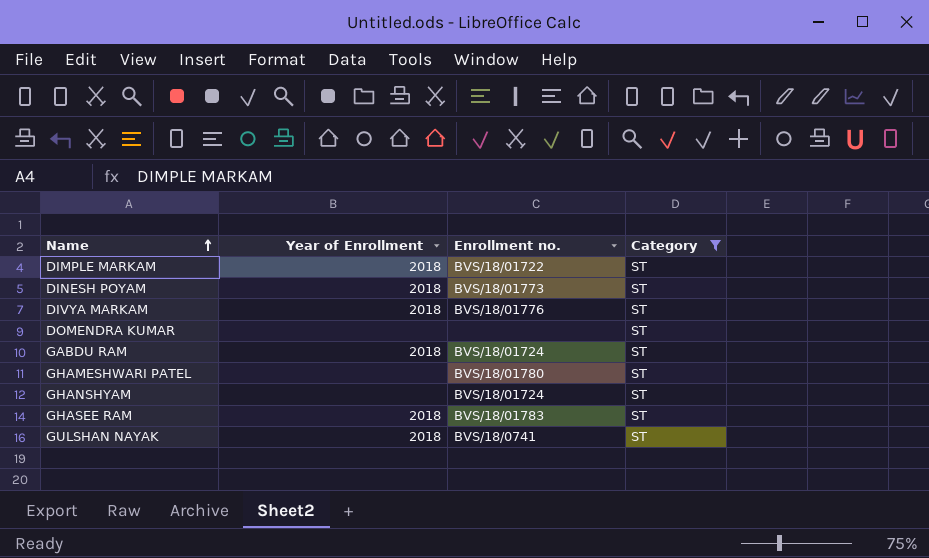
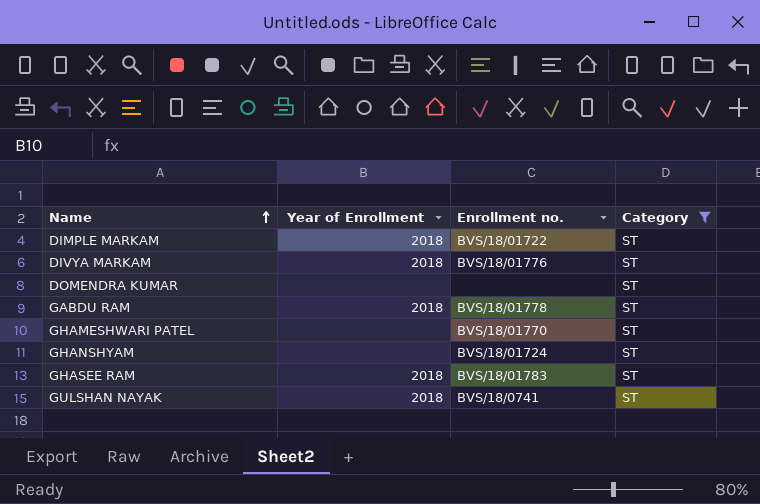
row DINESH POYAM: 2018 | BVS/18/01773 | ST -> none
GABDU RAM | Enrollment no.: BVS/18/01724 -> BVS/18/01778
GHAMESHWARI PATEL | Enrollment no.: BVS/18/01780 -> BVS/18/01770

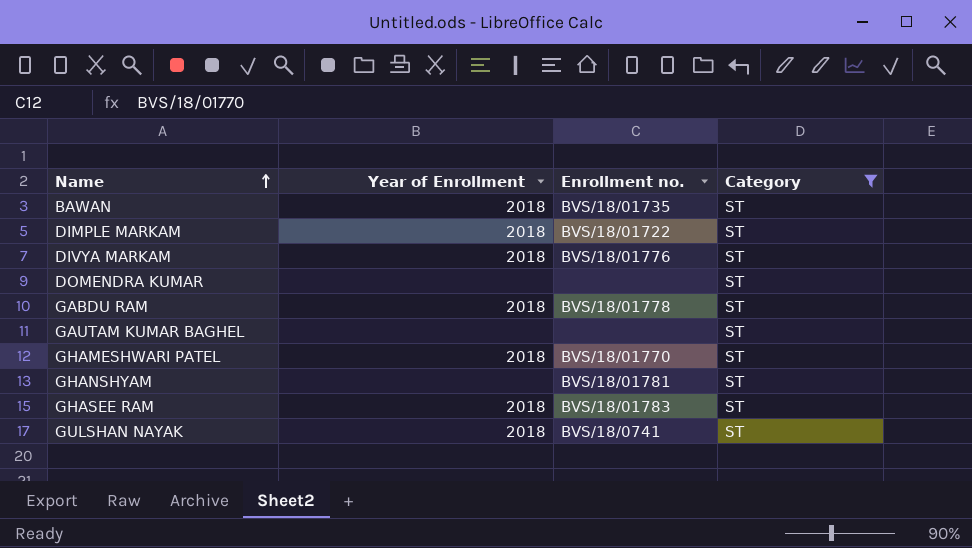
row BAWAN: none -> 2018 | BVS/18/01735 | ST
row GAUTAM KUMAR BAGHEL: none -> none | none | ST
GHAMESHWARI PATEL | Year of Enrollment: none -> 2018
GHANSHYAM | Enrollment no.: BVS/18/01724 -> BVS/18/01781

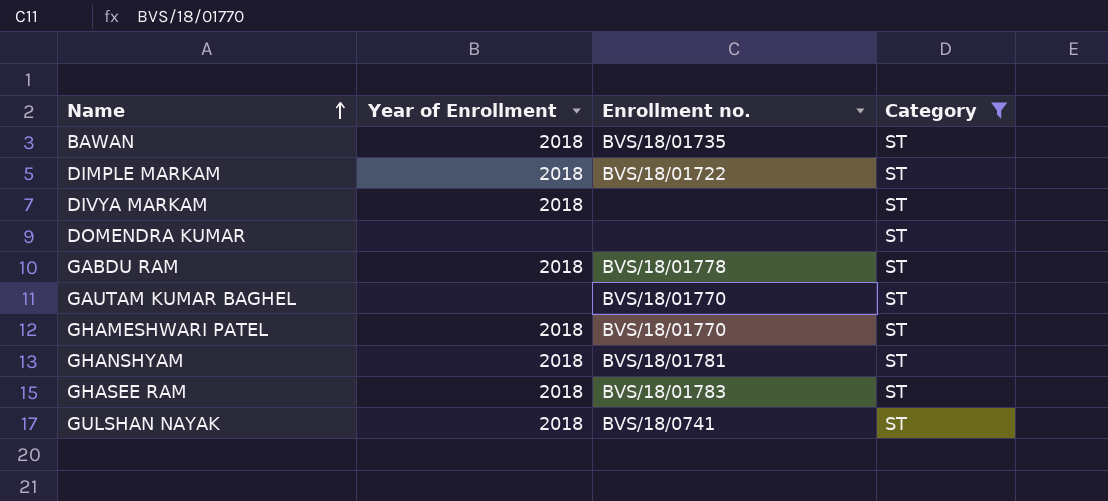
DIVYA MARKAM | Enrollment no.: BVS/18/01776 -> none
GAUTAM KUMAR BAGHEL | Enrollment no.: none -> BVS/18/01770
GHANSHYAM | Year of Enrollment: none -> 2018

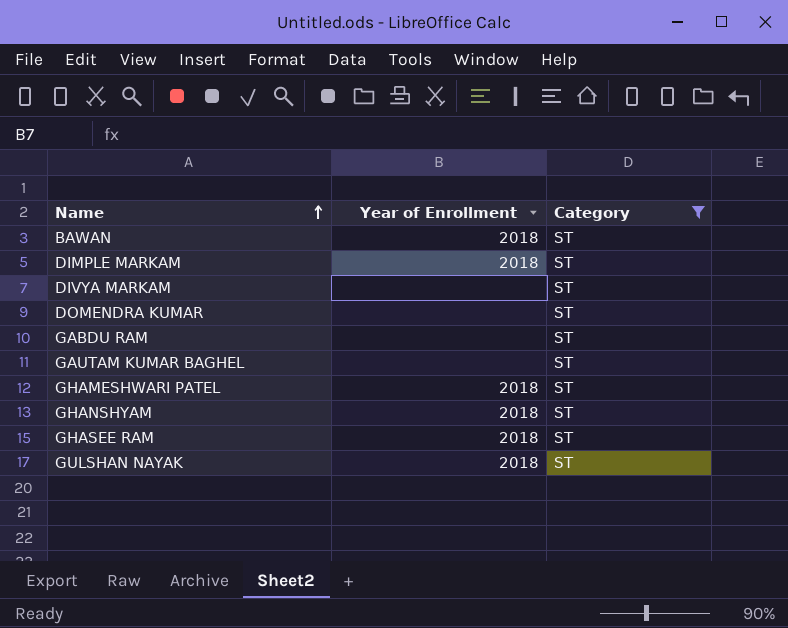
column Enrollment no. | position: 3 -> none
DIVYA MARKAM | Year of Enrollment: 2018 -> none
GABDU RAM | Year of Enrollment: 2018 -> none

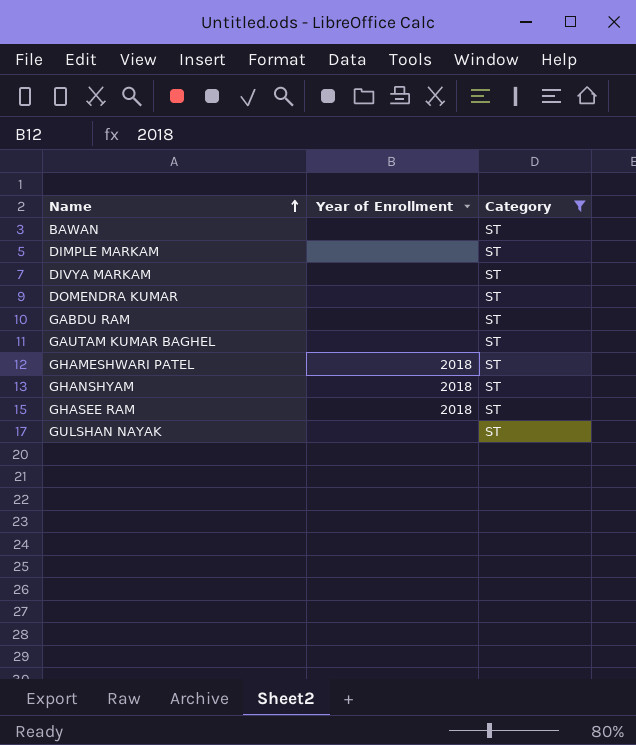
BAWAN | Year of Enrollment: 2018 -> none
DIMPLE MARKAM | Year of Enrollment: 2018 -> none
GULSHAN NAYAK | Year of Enrollment: 2018 -> none

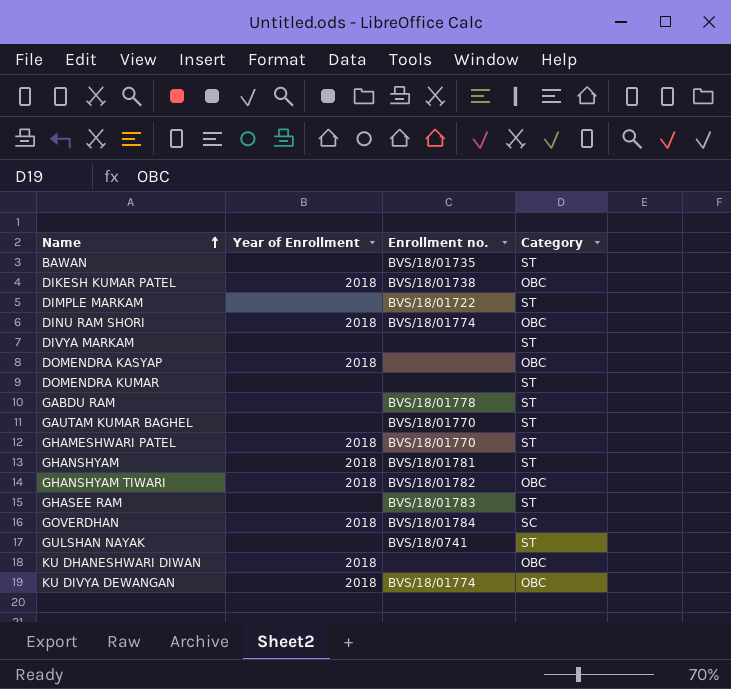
filter: Category = ST -> none
column Enrollment no. | position: none -> 3
GHASEE RAM | Year of Enrollment: 2018 -> none

